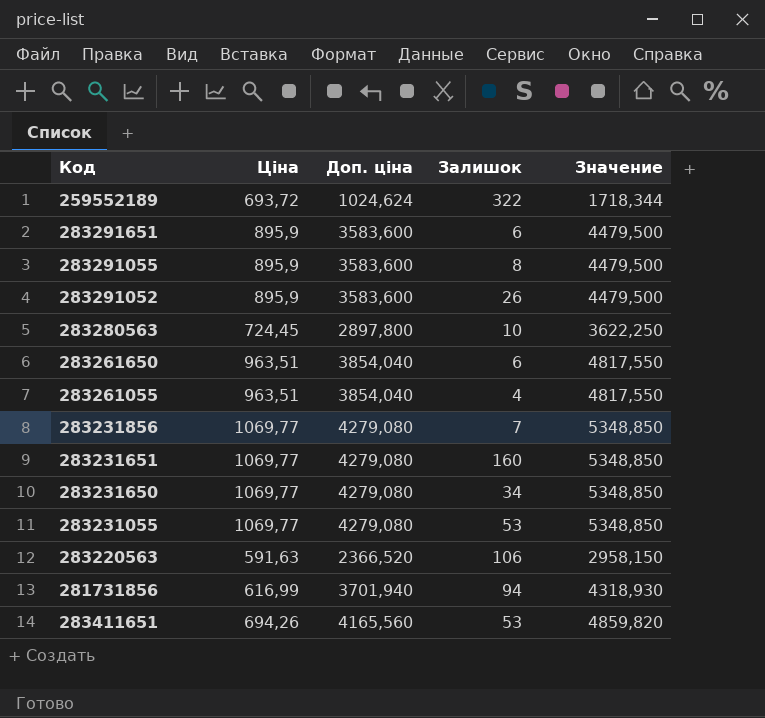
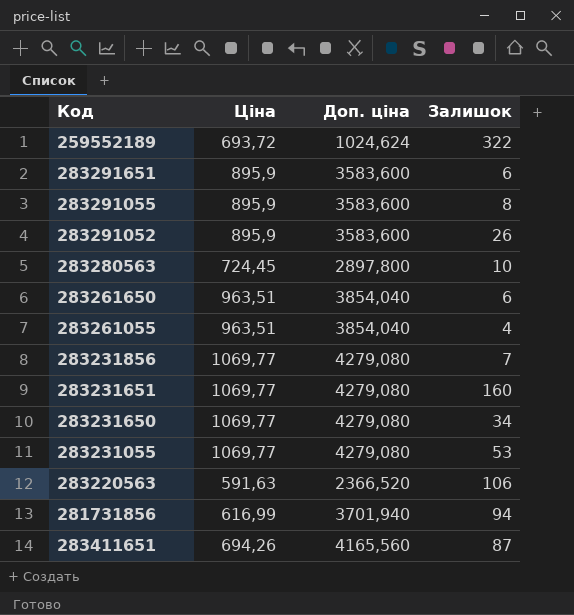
column Значение | formula: [Ціна] + [Доп. ціна] -> none
283411651 | Залишок: 53 -> 87

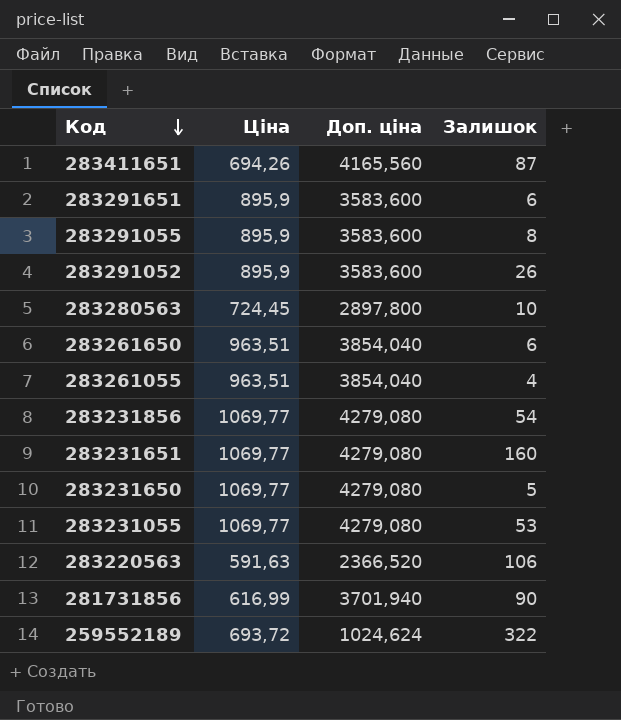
row order: none -> Код descending
283231856 | Залишок: 7 -> 54
283231650 | Залишок: 34 -> 5
281731856 | Залишок: 94 -> 90

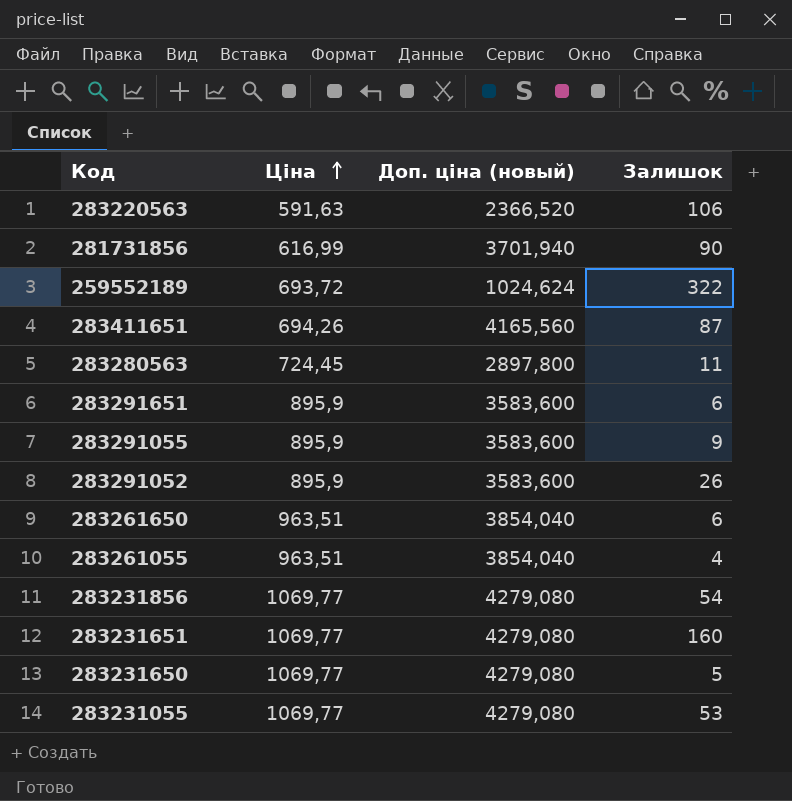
row order: Код descending -> Ціна ascending
column name: Доп. ціна -> Доп. ціна (новый)
283280563 | Залишок: 10 -> 11
283291055 | Залишок: 8 -> 9

